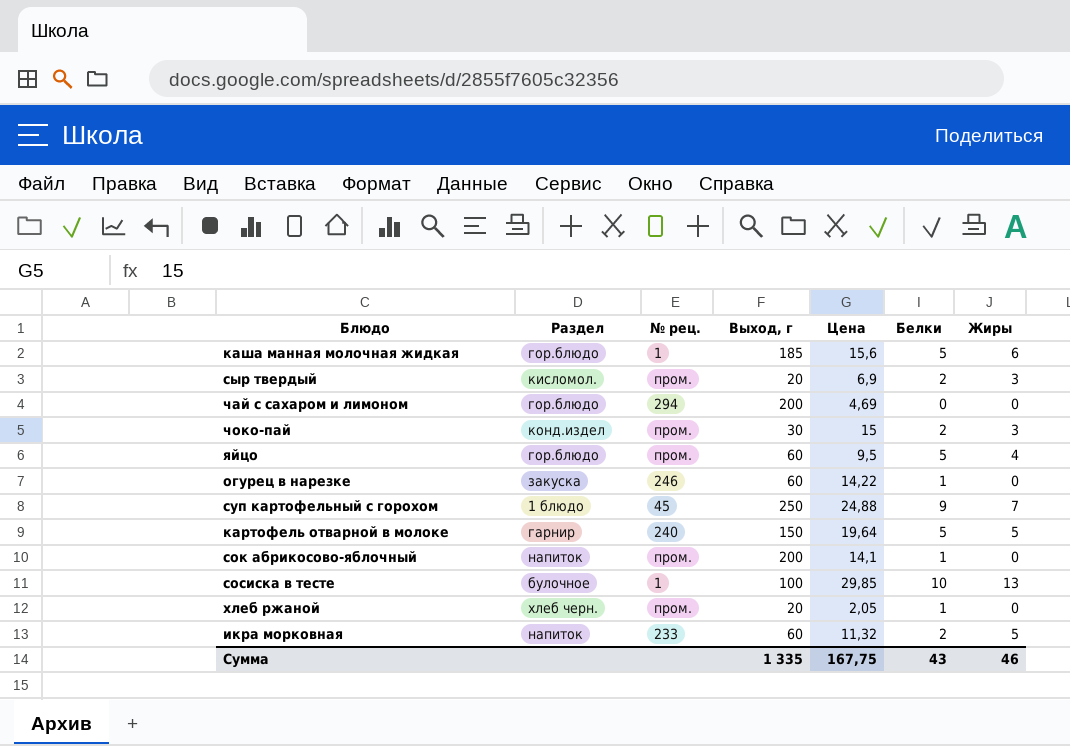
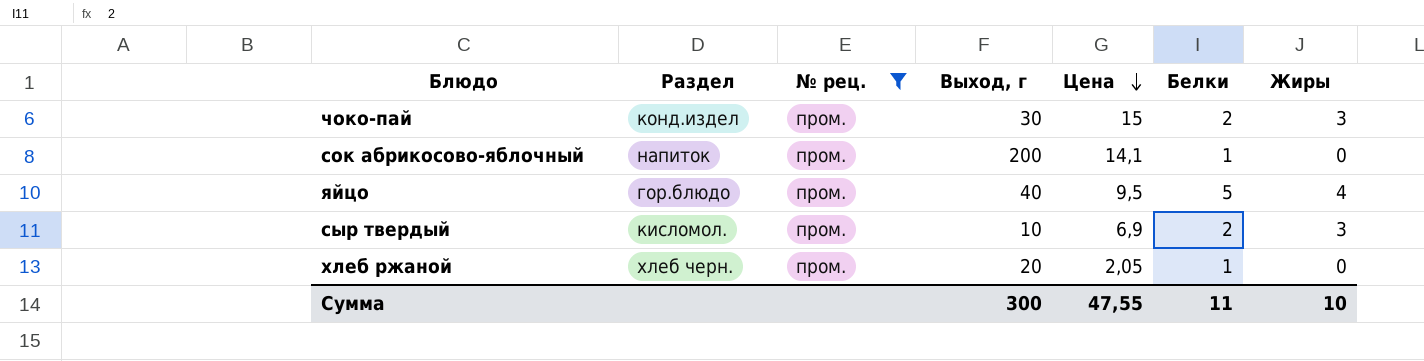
filter: none -> № рец. = пром.
row order: none -> Цена descending
яйцо | Выход, г: 60 -> 40
сыр твердый | Выход, г: 20 -> 10
Сумма | Выход, г: 1 335 -> 300
Сумма | Цена: 167,75 -> 47,55
Сумма | Белки: 43 -> 11
Сумма | Жиры: 46 -> 10

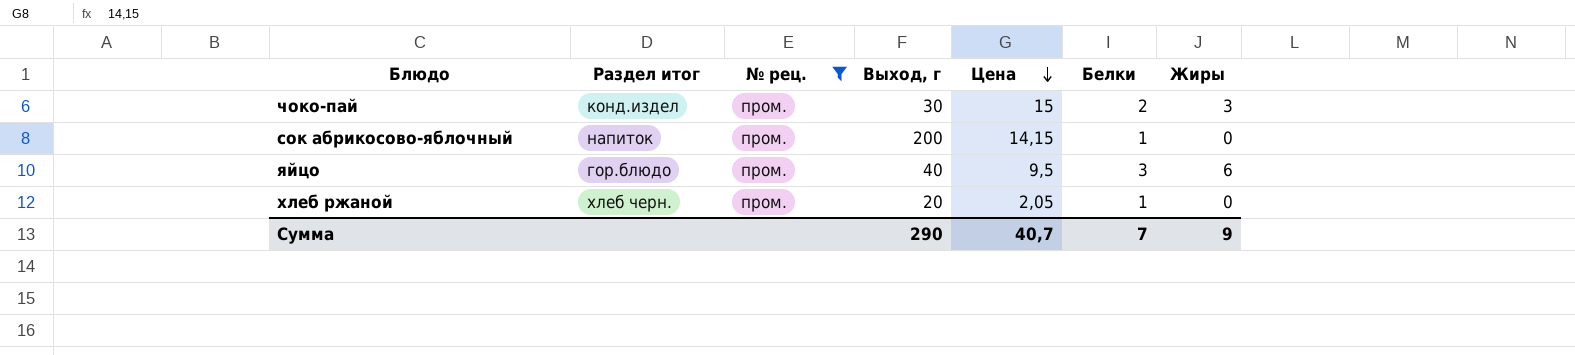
column name: Раздел -> Раздел итог
row сыр твердый: кисломол. | пром. | 10 | 6,9 | 2 | 3 -> none
сок абрикосово-яблочный | Цена: 14,1 -> 14,15
яйцо | Белки: 5 -> 3
яйцо | Жиры: 4 -> 6
Сумма | Выход, г: 300 -> 290
Сумма | Цена: 47,55 -> 40,7
Сумма | Белки: 11 -> 7
Сумма | Жиры: 10 -> 9

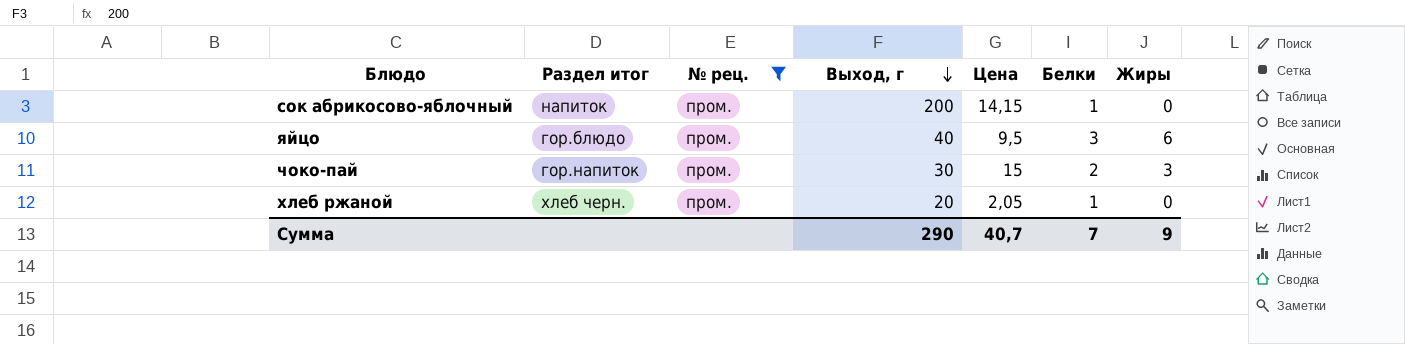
row order: Цена descending -> Выход, г descending
чоко-пай | Раздел итог: конд.издел -> гор.напиток

